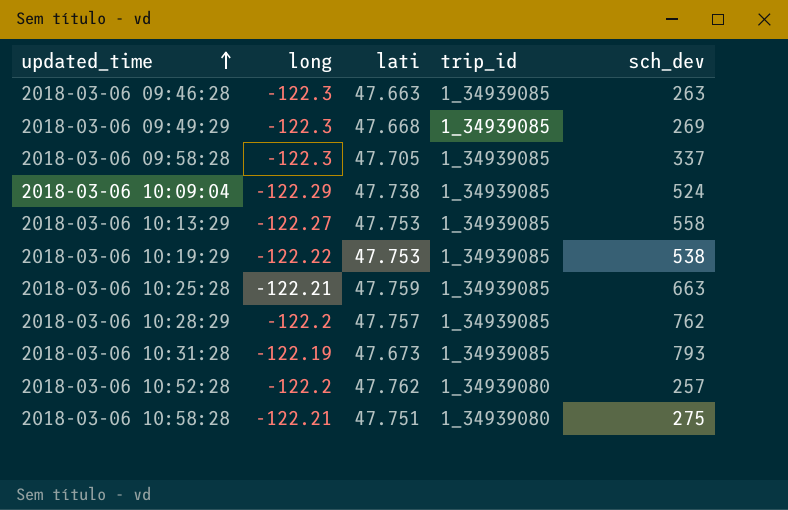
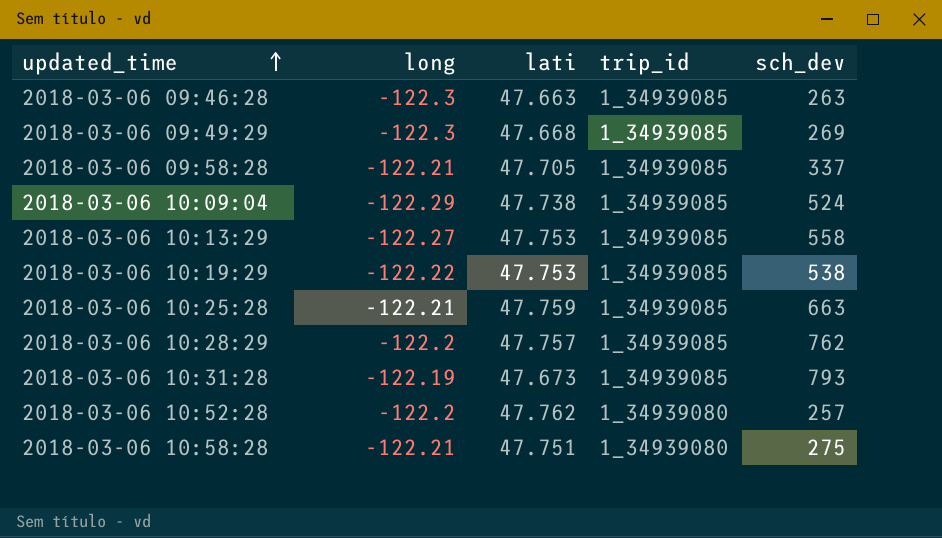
2018-03-06 09:58:28 | long: -122.3 -> -122.21

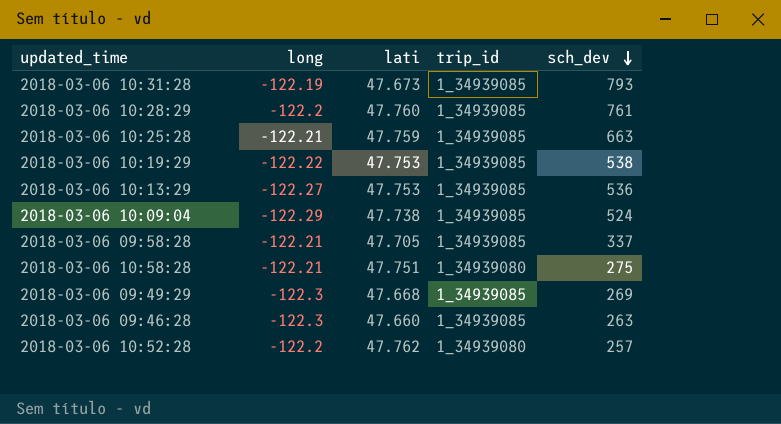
row order: updated_time ascending -> sch_dev descending
2018-03-06 10:28:29 | lati: 47.757 -> 47.760
2018-03-06 10:28:29 | sch_dev: 762 -> 761
2018-03-06 10:13:29 | sch_dev: 558 -> 536
2018-03-06 09:46:28 | lati: 47.663 -> 47.660

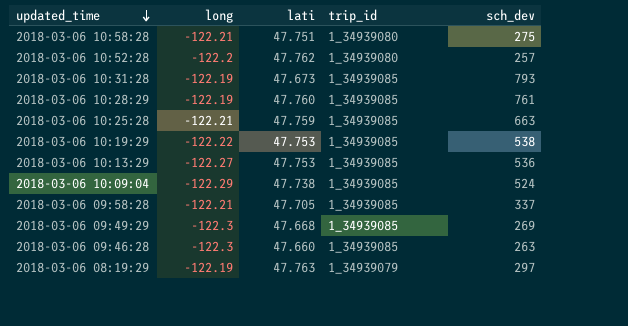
row order: sch_dev descending -> updated_time descending
2018-03-06 10:28:29 | long: -122.2 -> -122.19
row 2018-03-06 08:19:29: none -> -122.19 | 47.763 | 1_34939079 | 297

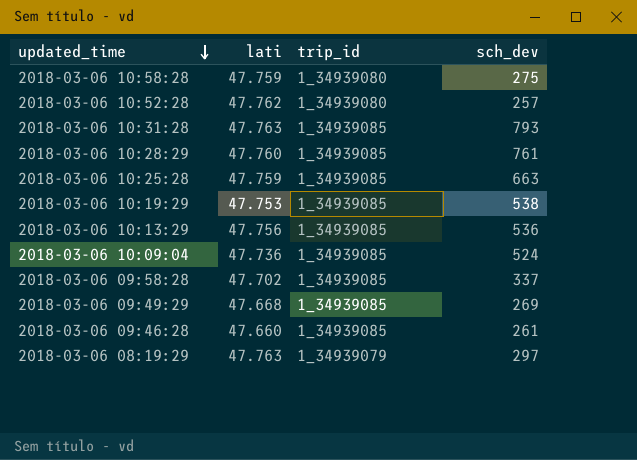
column long | position: 2 -> none
2018-03-06 10:58:28 | lati: 47.751 -> 47.759
2018-03-06 10:31:28 | lati: 47.673 -> 47.763
2018-03-06 10:13:29 | lati: 47.753 -> 47.756
2018-03-06 10:09:04 | lati: 47.738 -> 47.736
2018-03-06 09:58:28 | lati: 47.705 -> 47.702
2018-03-06 09:46:28 | sch_dev: 263 -> 261

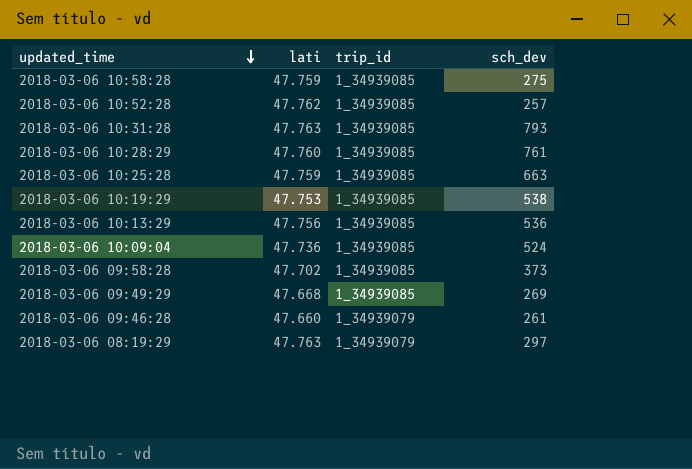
2018-03-06 10:58:28 | trip_id: 1_34939080 -> 1_34939085
2018-03-06 10:52:28 | trip_id: 1_34939080 -> 1_34939085
2018-03-06 09:58:28 | sch_dev: 337 -> 373
2018-03-06 09:46:28 | trip_id: 1_34939085 -> 1_34939079

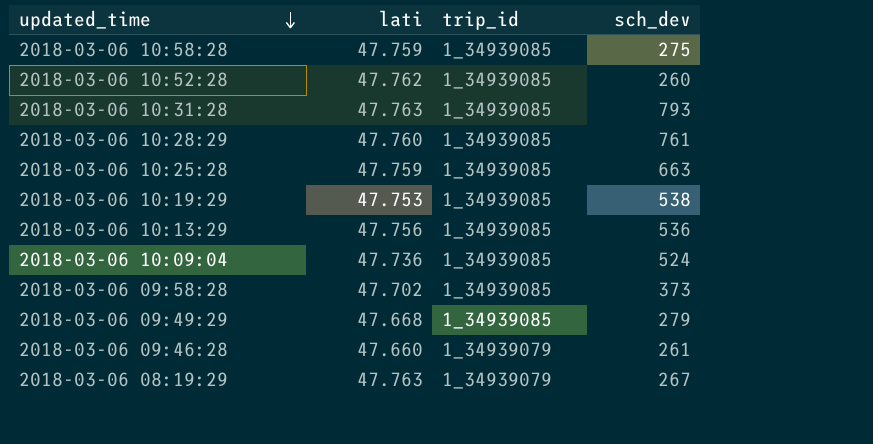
2018-03-06 10:52:28 | sch_dev: 257 -> 260
2018-03-06 09:49:29 | sch_dev: 269 -> 279
2018-03-06 08:19:29 | sch_dev: 297 -> 267

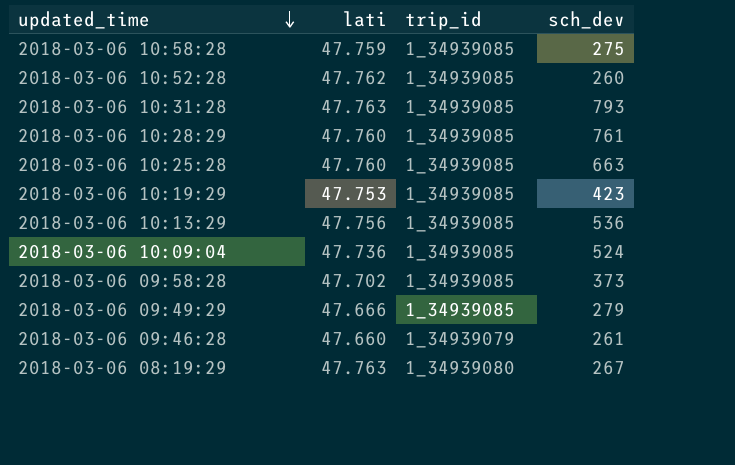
2018-03-06 10:25:28 | lati: 47.759 -> 47.760
2018-03-06 10:19:29 | sch_dev: 538 -> 423
2018-03-06 09:49:29 | lati: 47.668 -> 47.666
2018-03-06 08:19:29 | trip_id: 1_34939079 -> 1_34939080

